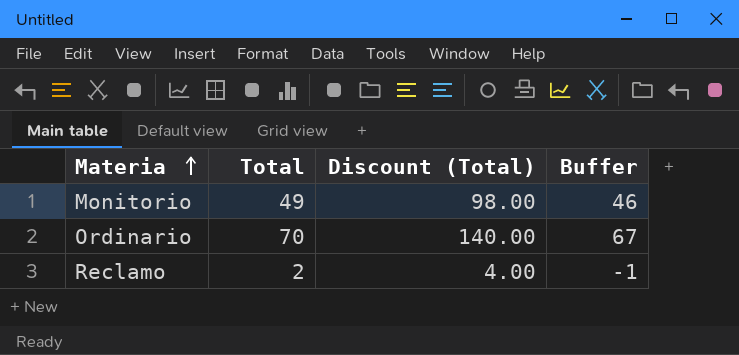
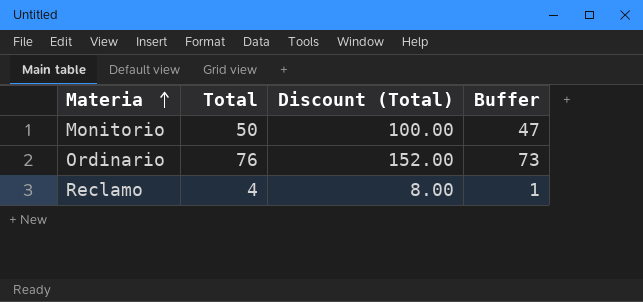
Monitorio | Total: 49 -> 50
Monitorio | Discount (Total): 98.00 -> 100.00
Monitorio | Buffer: 46 -> 47
Ordinario | Total: 70 -> 76
Ordinario | Discount (Total): 140.00 -> 152.00
Ordinario | Buffer: 67 -> 73
Reclamo | Total: 2 -> 4
Reclamo | Discount (Total): 4.00 -> 8.00
Reclamo | Buffer: -1 -> 1

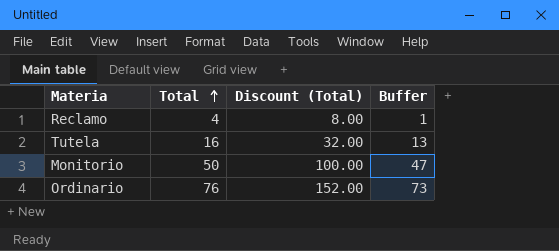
row order: Materia ascending -> Total ascending
row Tutela: none -> 16 | 32.00 | 13

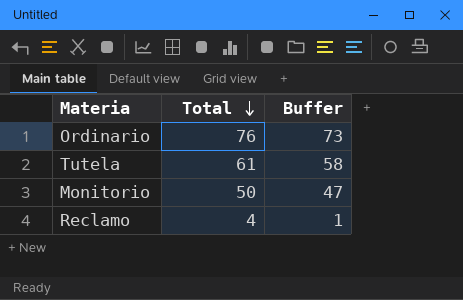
row order: Total ascending -> Total descending
column Discount (Total) | formula: [Total] * 2 -> none
Tutela | Total: 16 -> 61
Tutela | Buffer: 13 -> 58

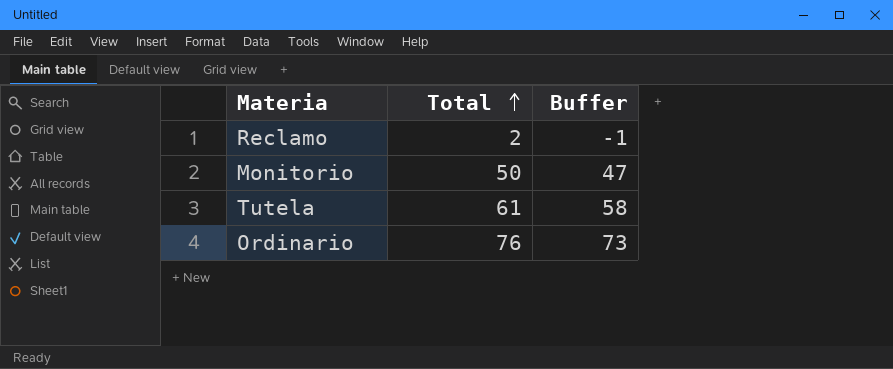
row order: Total descending -> Total ascending
Reclamo | Total: 4 -> 2
Reclamo | Buffer: 1 -> -1

